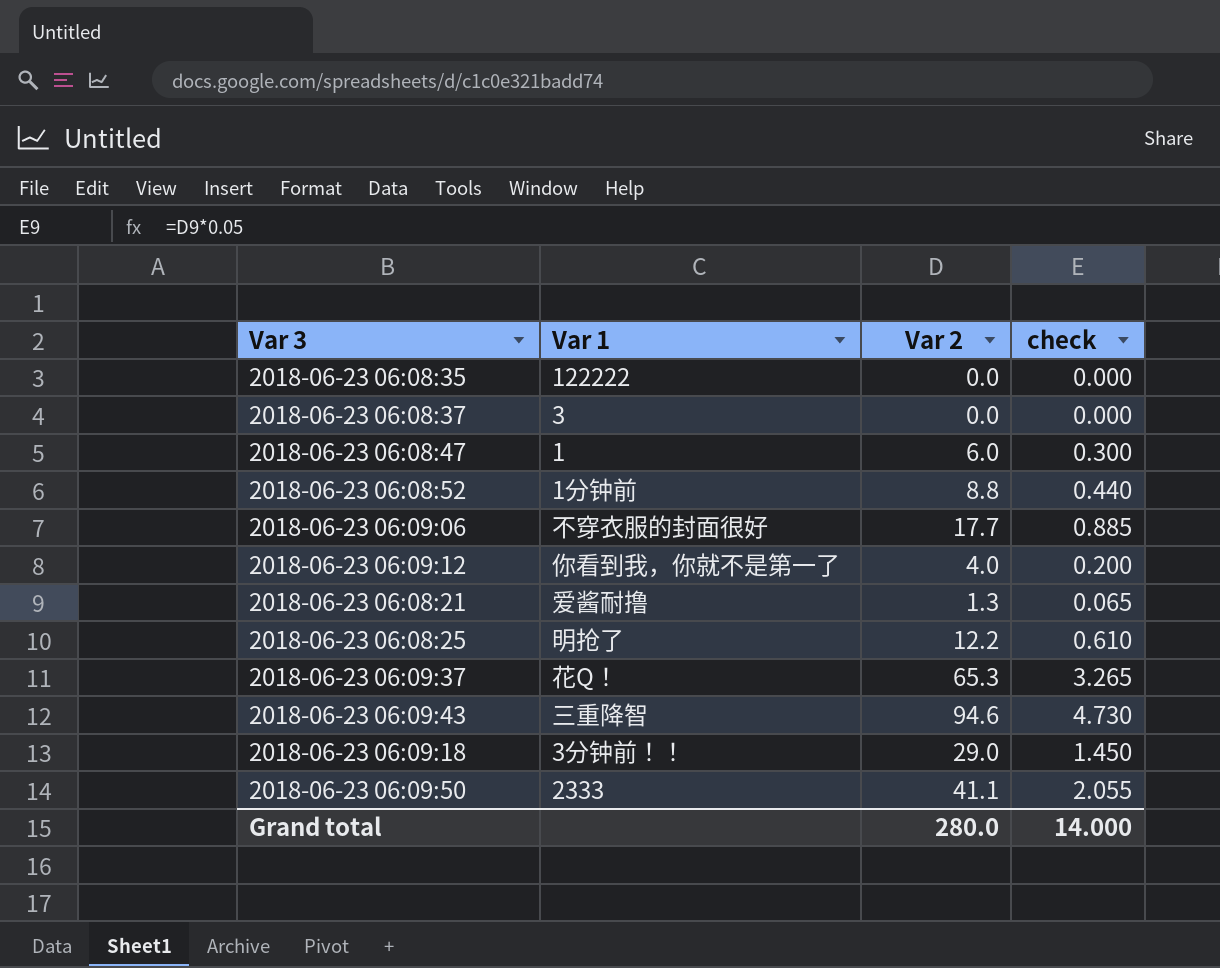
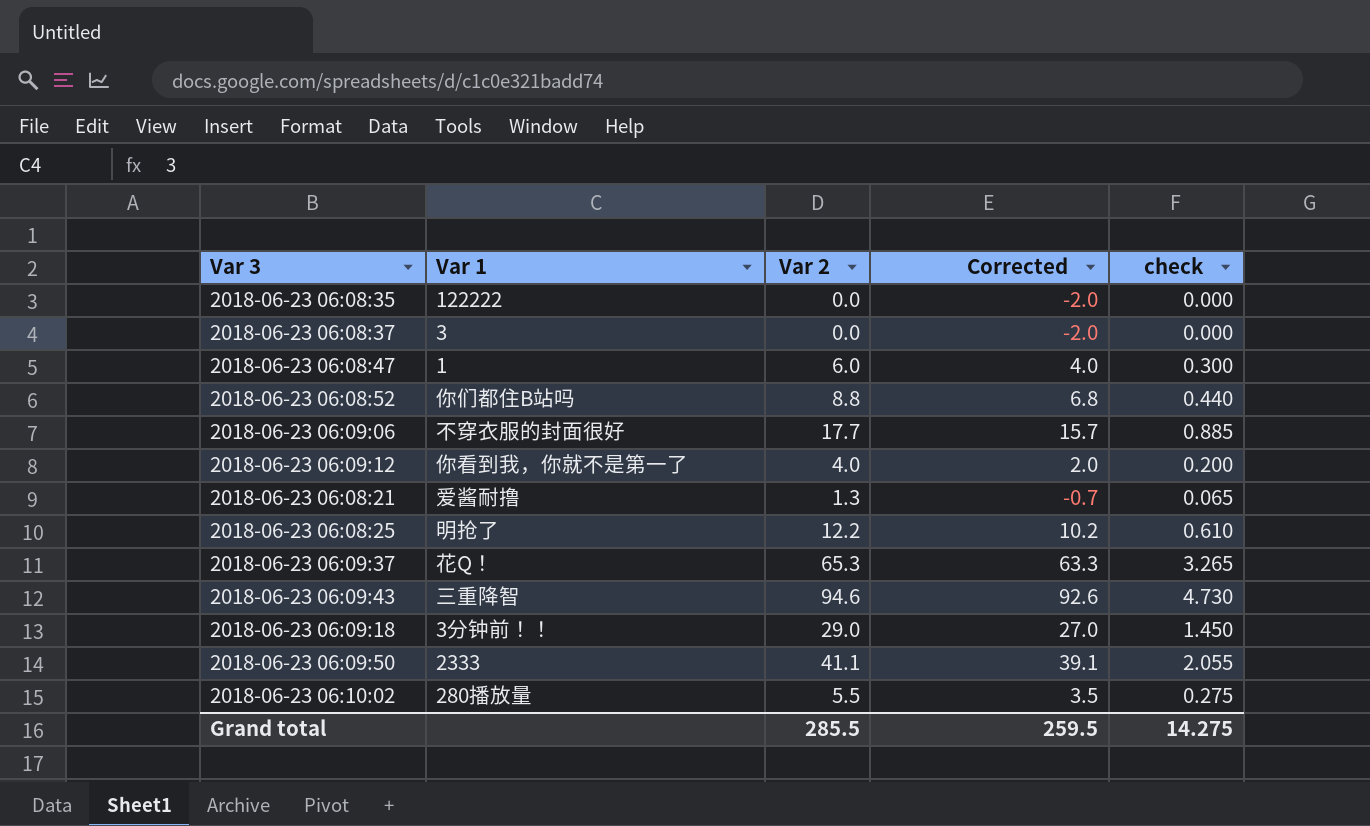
column Corrected | formula: none -> [Var 2] - 2
2018-06-23 06:08:52 | Var 1: 1分钟前 -> 你们都住B站吗
row 2018-06-23 06:10:02: none -> 280播放量 | 5.5 | 3.5 | 0.275
Grand total | Var 2: 280.0 -> 285.5
Grand total | check: 14.000 -> 14.275

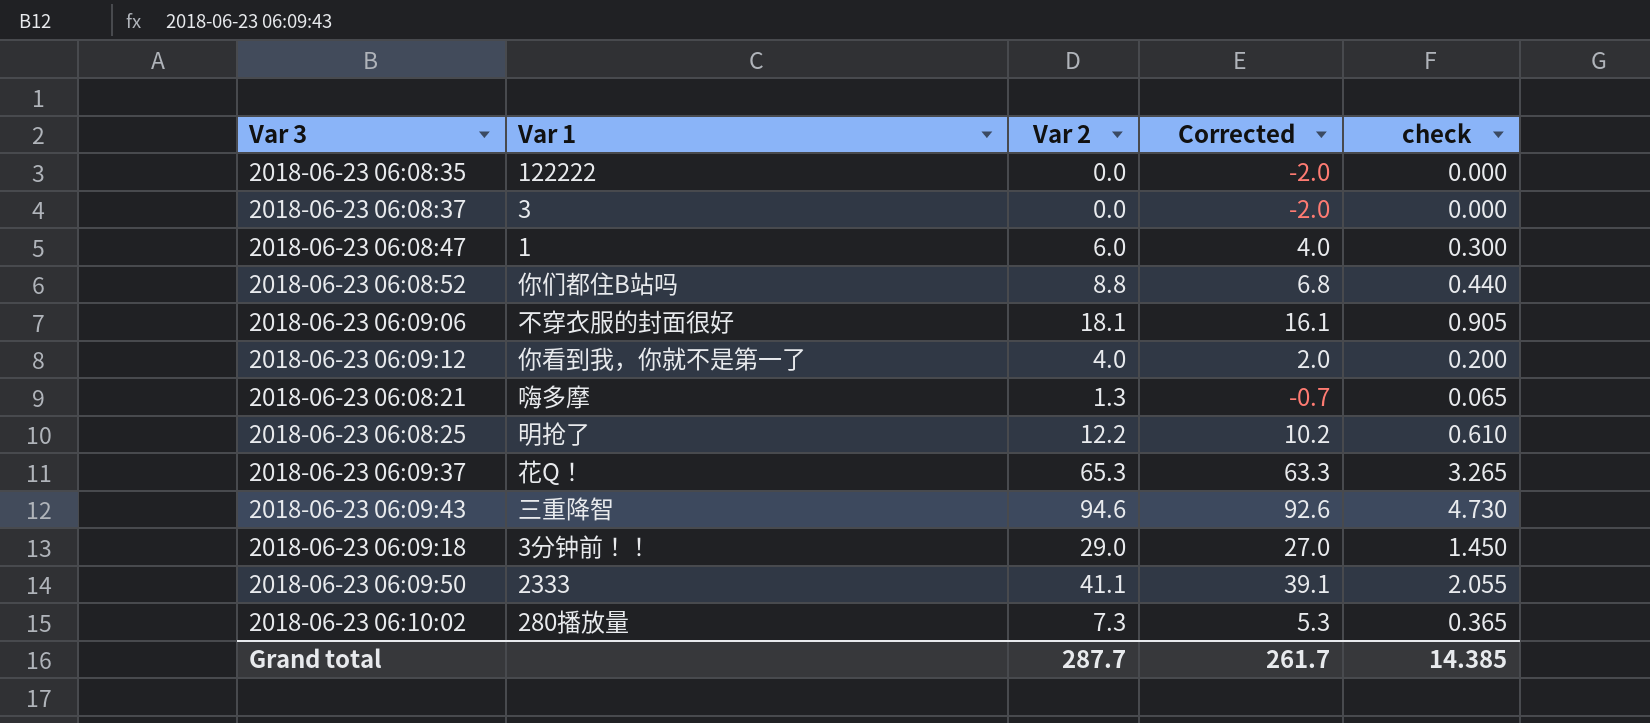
2018-06-23 06:09:06 | Var 2: 17.7 -> 18.1
2018-06-23 06:09:06 | Corrected: 15.7 -> 16.1
2018-06-23 06:09:06 | check: 0.885 -> 0.905
2018-06-23 06:08:21 | Var 1: 爱酱耐撸 -> 嗨多摩
2018-06-23 06:10:02 | Var 2: 5.5 -> 7.3
2018-06-23 06:10:02 | Corrected: 3.5 -> 5.3
2018-06-23 06:10:02 | check: 0.275 -> 0.365
Grand total | Var 2: 285.5 -> 287.7
Grand total | Corrected: 259.5 -> 261.7
Grand total | check: 14.275 -> 14.385

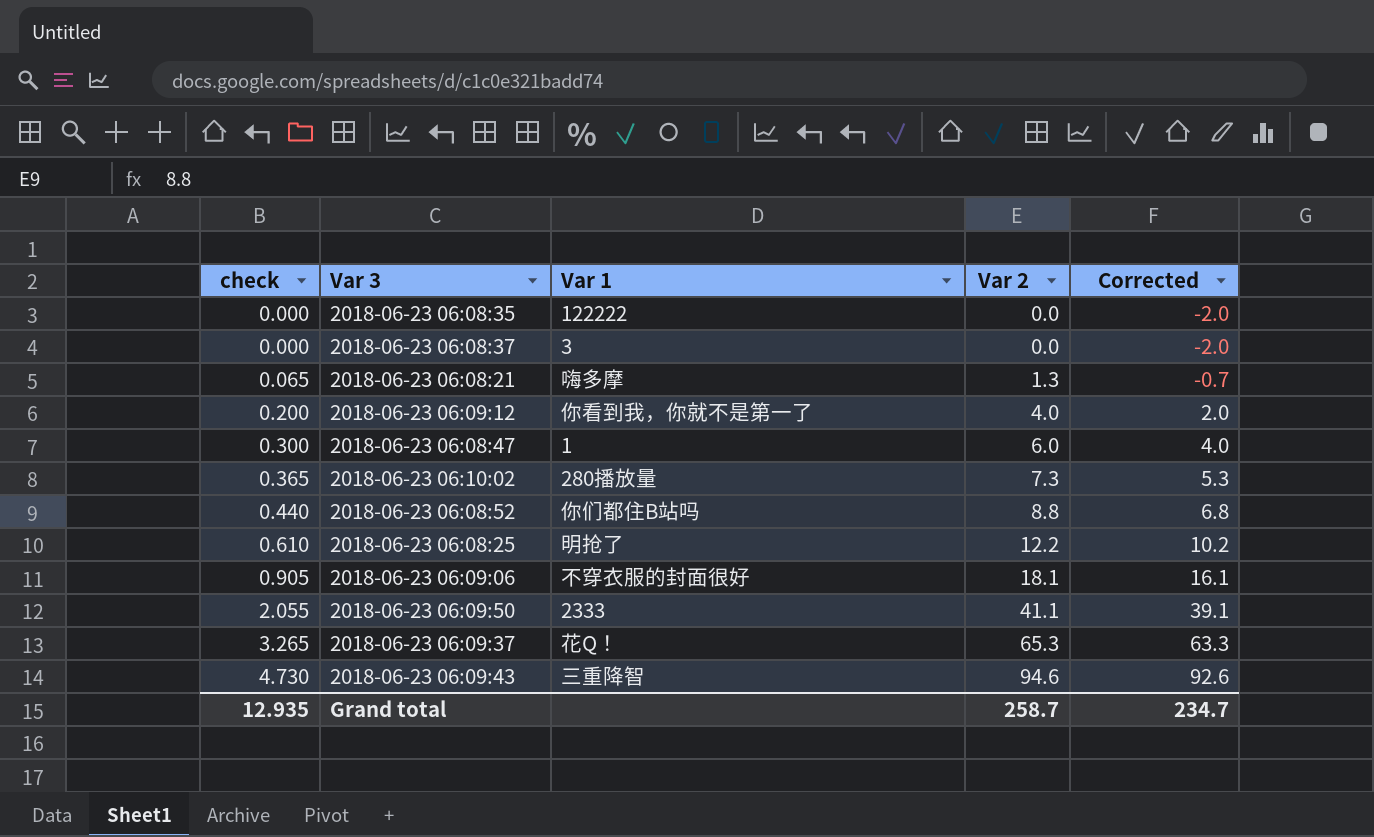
row order: none -> check ascending
column check | position: 5 -> 1
row 2018-06-23 06:09:18: 3分钟前！！ | 29.0 | 27.0 | 1.450 -> none
Grand total | check: 14.385 -> 12.935
Grand total | Var 2: 287.7 -> 258.7
Grand total | Corrected: 261.7 -> 234.7

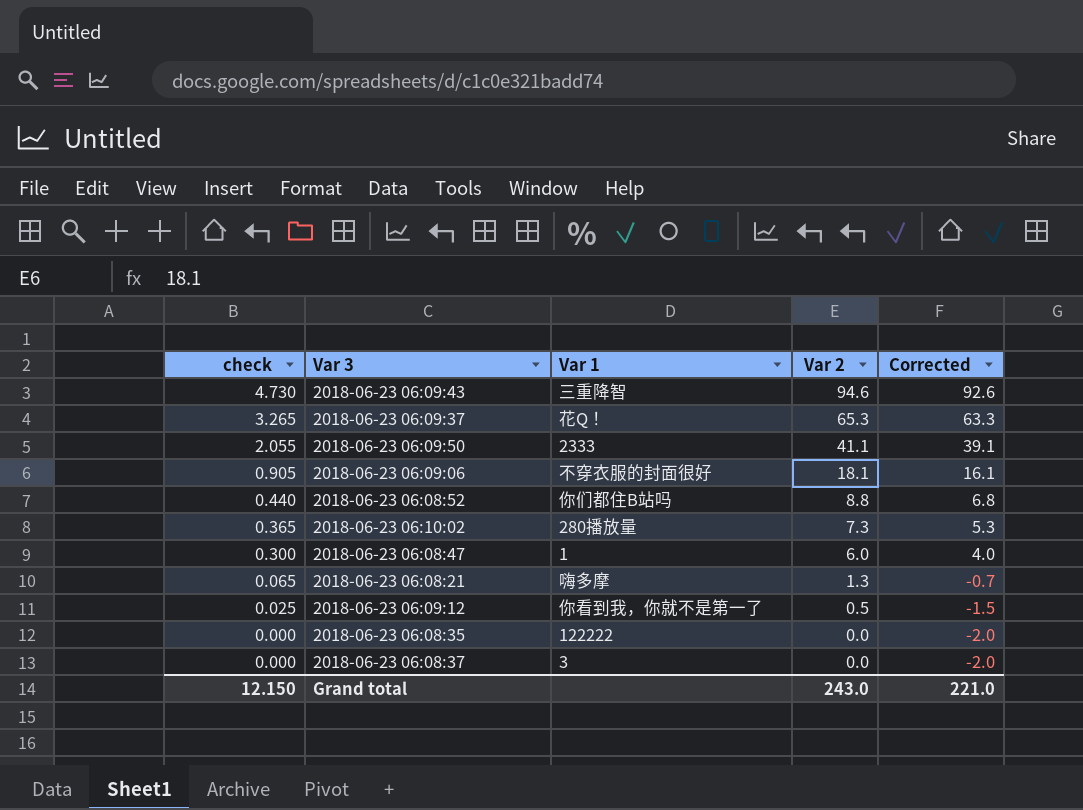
row order: check ascending -> check descending
row 2018-06-23 06:08:25: 0.610 | 明抢了 | 12.2 | 10.2 -> none
2018-06-23 06:09:12 | check: 0.200 -> 0.025
2018-06-23 06:09:12 | Var 2: 4.0 -> 0.5
2018-06-23 06:09:12 | Corrected: 2.0 -> -1.5
Grand total | check: 12.935 -> 12.150
Grand total | Var 2: 258.7 -> 243.0
Grand total | Corrected: 234.7 -> 221.0

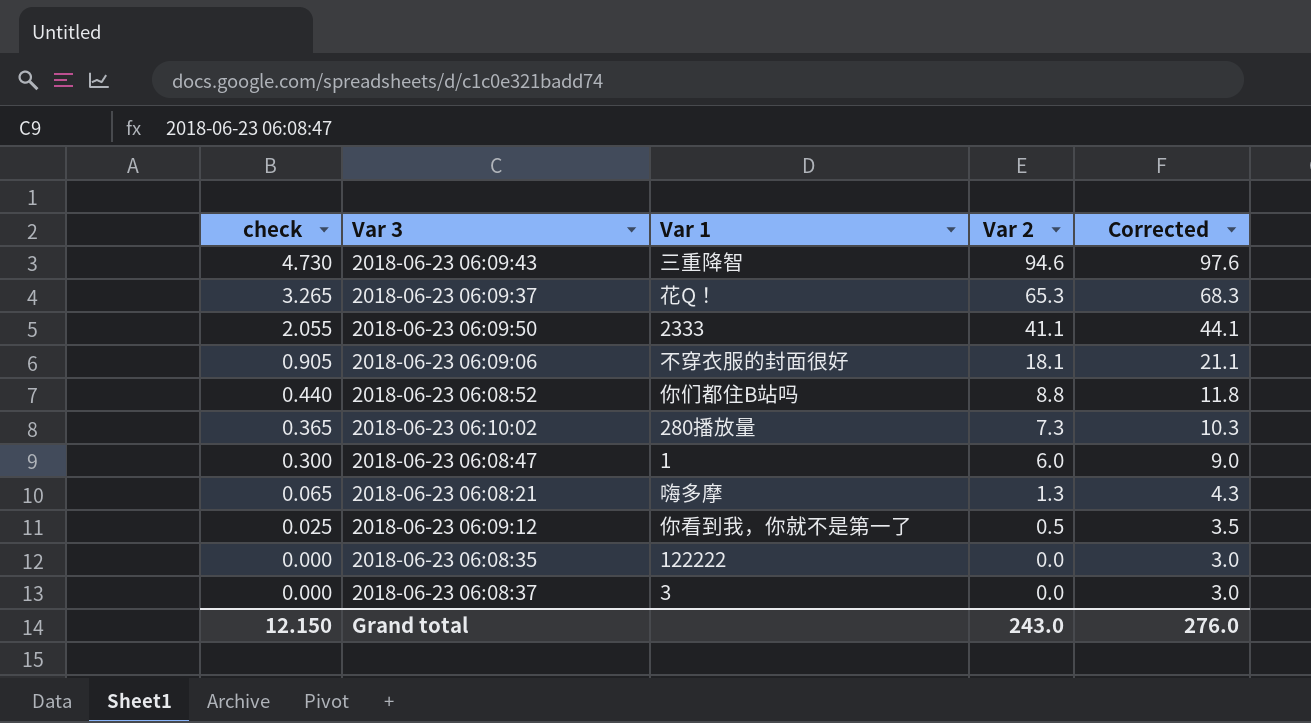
column Corrected | formula: [Var 2] - 2 -> [Var 2] + 3
Grand total | Corrected: 221.0 -> 276.0

